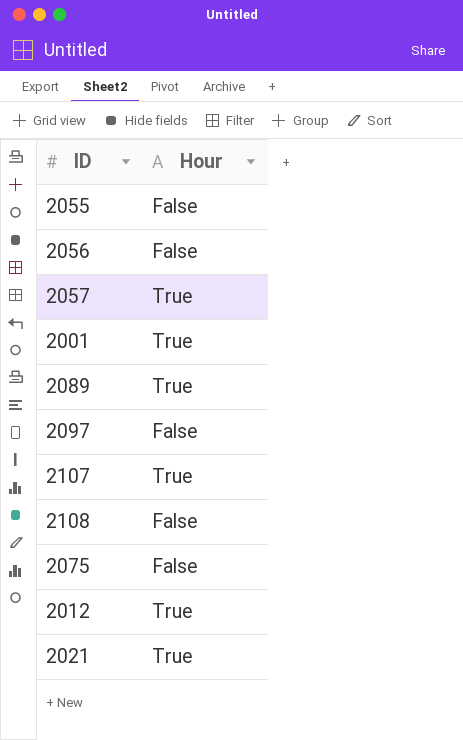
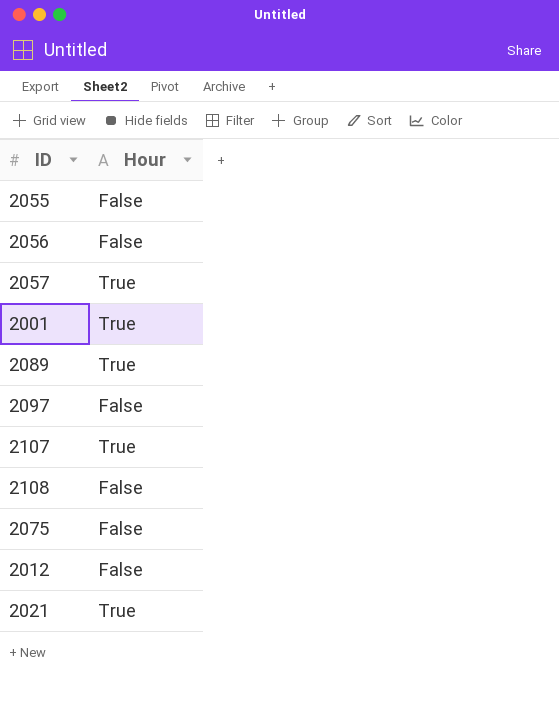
2012 | Hour: True -> False

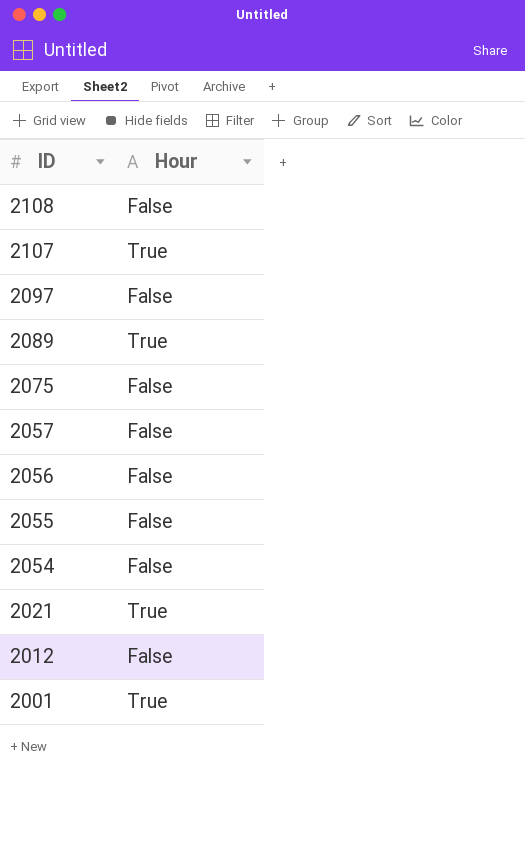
row order: none -> ID descending
2057 | Hour: True -> False
row 2054: none -> False

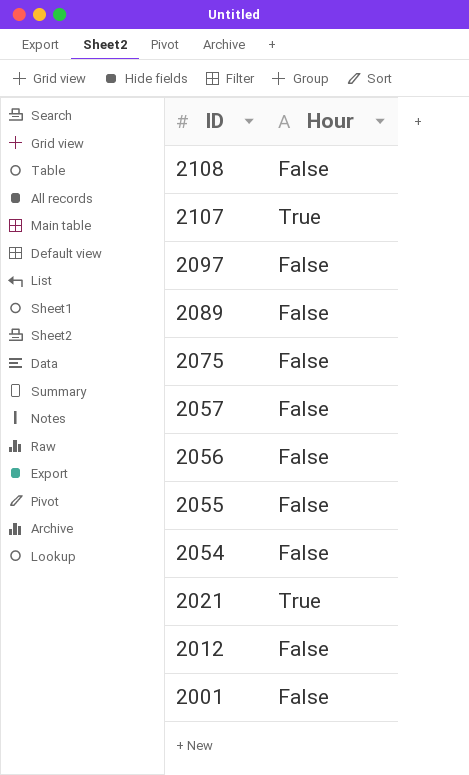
2089 | Hour: True -> False
2001 | Hour: True -> False

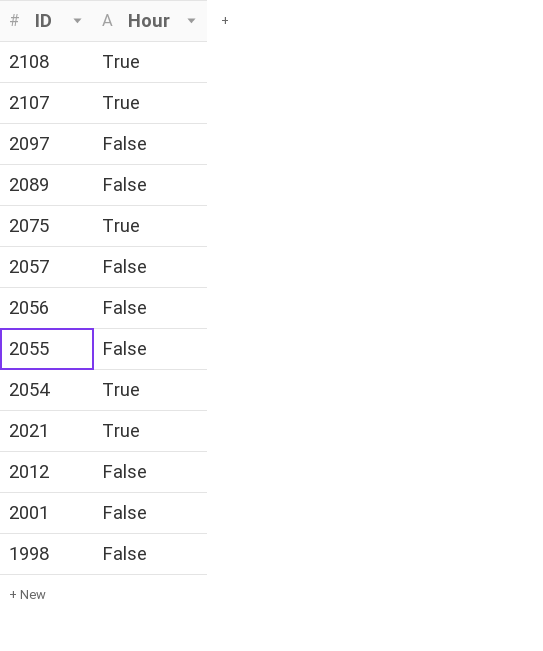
2108 | Hour: False -> True
2075 | Hour: False -> True
2054 | Hour: False -> True
row 1998: none -> False

